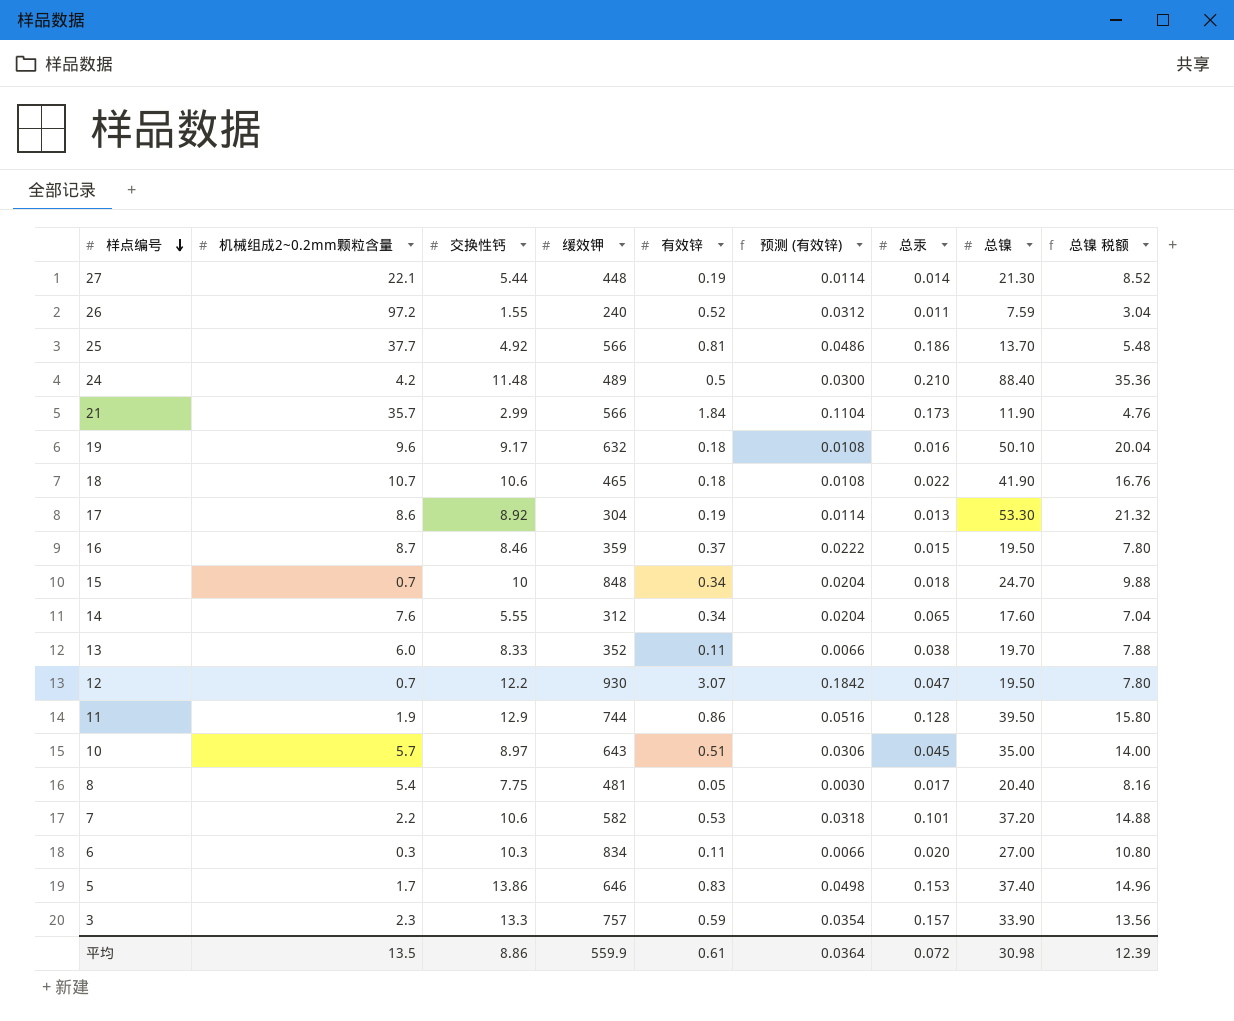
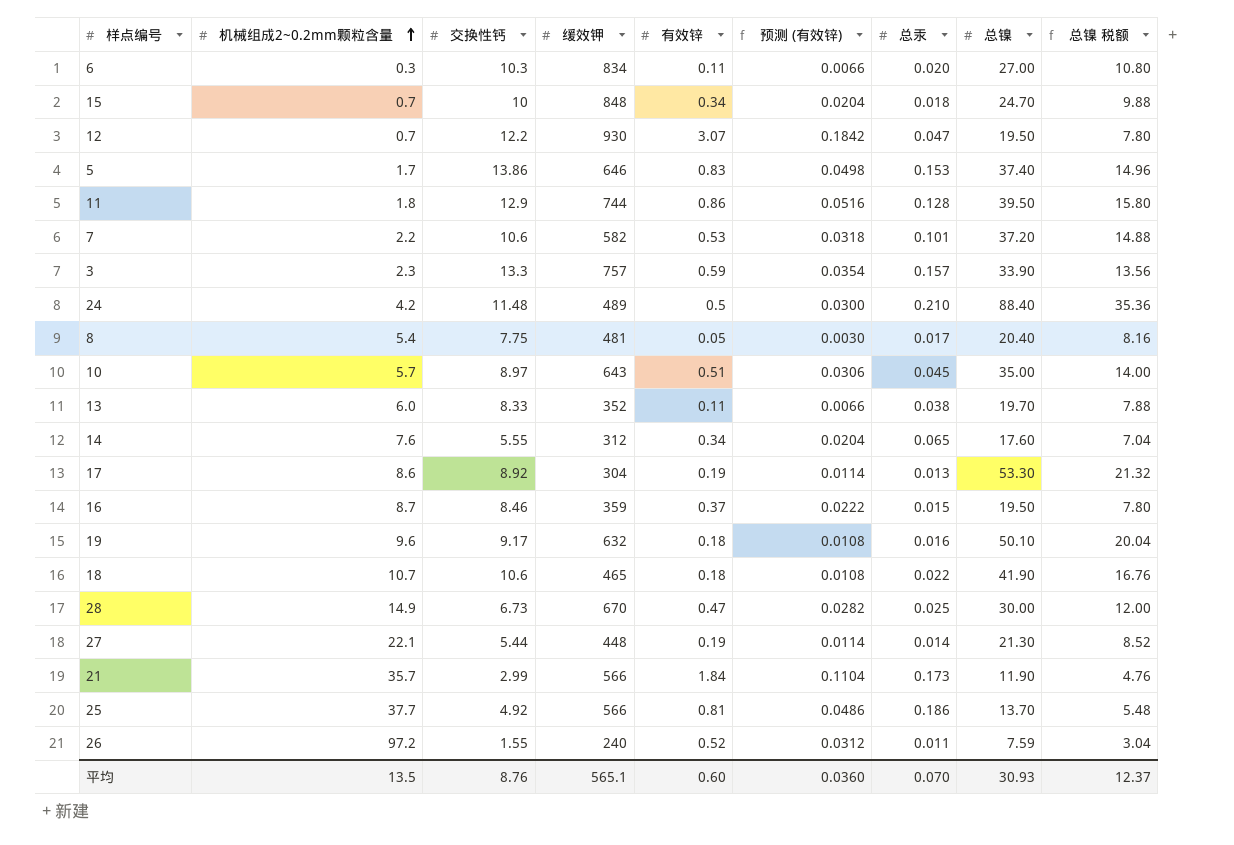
row order: 样点编号 descending -> 机械组成2~0.2mm颗粒含量 ascending
11 | 机械组成2~0.2mm颗粒含量: 1.9 -> 1.8
row 28: none -> 14.9 | 6.73 | 670 | 0.47 | 0.0282 | 0.025 | 30.00 | 12.00
平均 | 交换性钙: 8.86 -> 8.76
平均 | 缓效钾: 559.9 -> 565.1
平均 | 有效锌: 0.61 -> 0.60
平均 | 预测 (有效锌): 0.0364 -> 0.0360
平均 | 总汞: 0.072 -> 0.070
平均 | 总镍: 30.98 -> 30.93
平均 | 总镍 税额: 12.39 -> 12.37

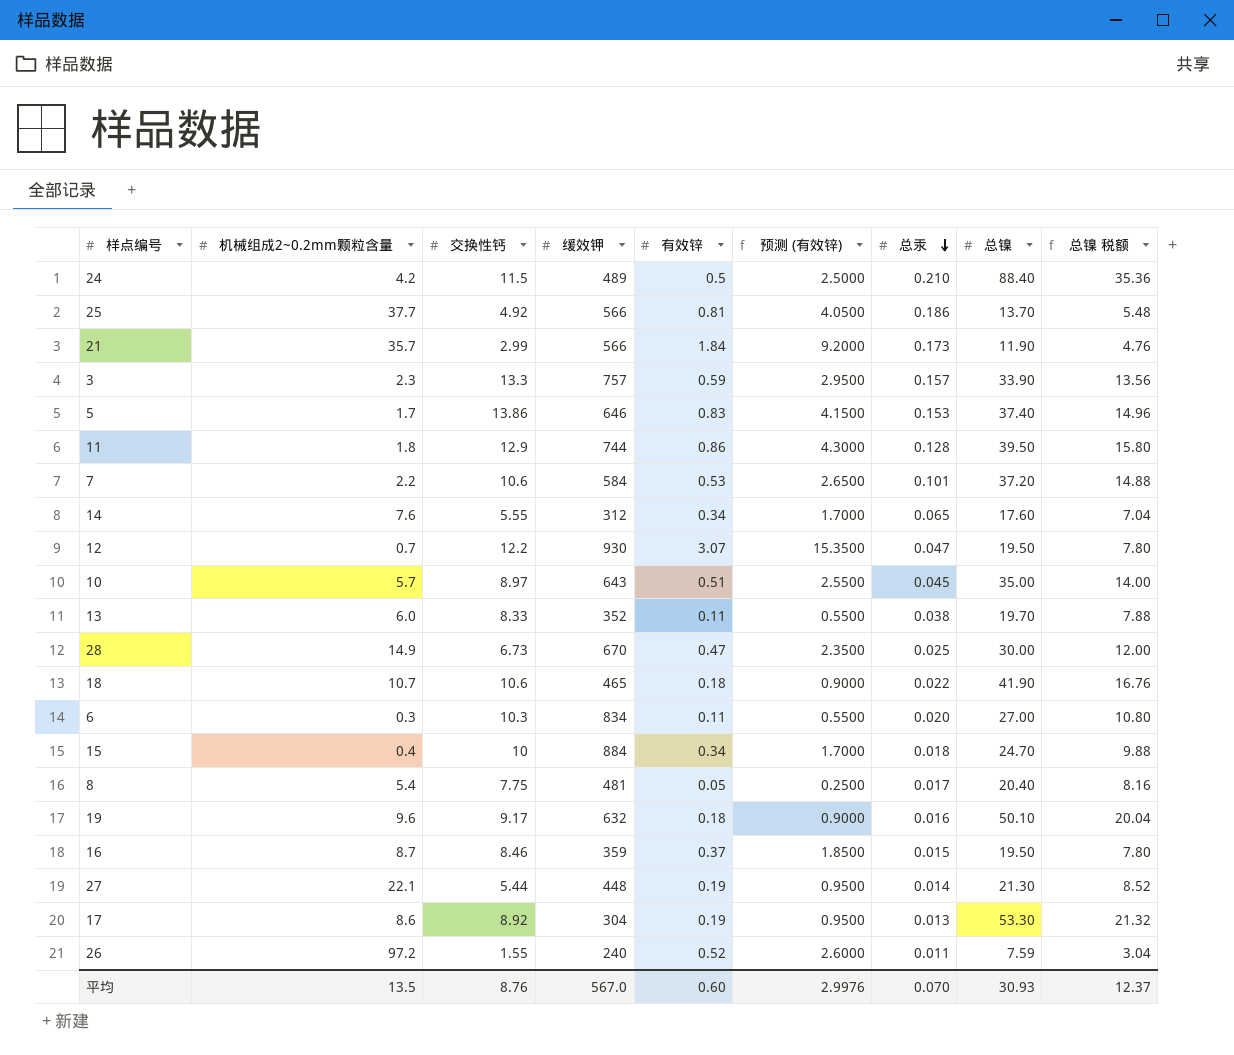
row order: 机械组成2~0.2mm颗粒含量 ascending -> 总汞 descending
column 预测 (有效锌) | formula: [有效锌] * 0.06 -> [有效锌] * 5
24 | 交换性钙: 11.48 -> 11.5
7 | 缓效钾: 582 -> 584
15 | 机械组成2~0.2mm颗粒含量: 0.7 -> 0.4
15 | 缓效钾: 848 -> 884
平均 | 缓效钾: 565.1 -> 567.0
平均 | 预测 (有效锌): 0.0360 -> 2.9976

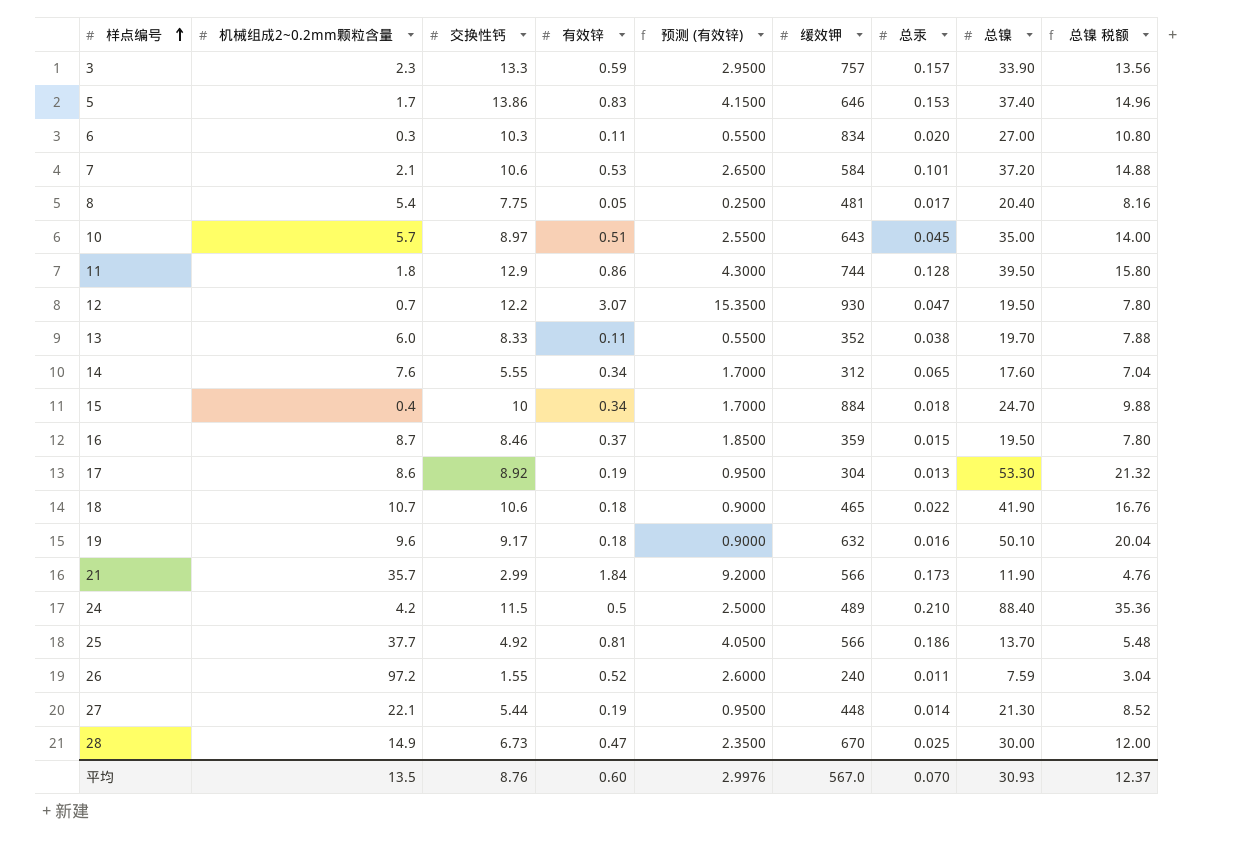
row order: 总汞 descending -> 样点编号 ascending
column 缓效钾 | position: 4 -> 6
7 | 机械组成2~0.2mm颗粒含量: 2.2 -> 2.1

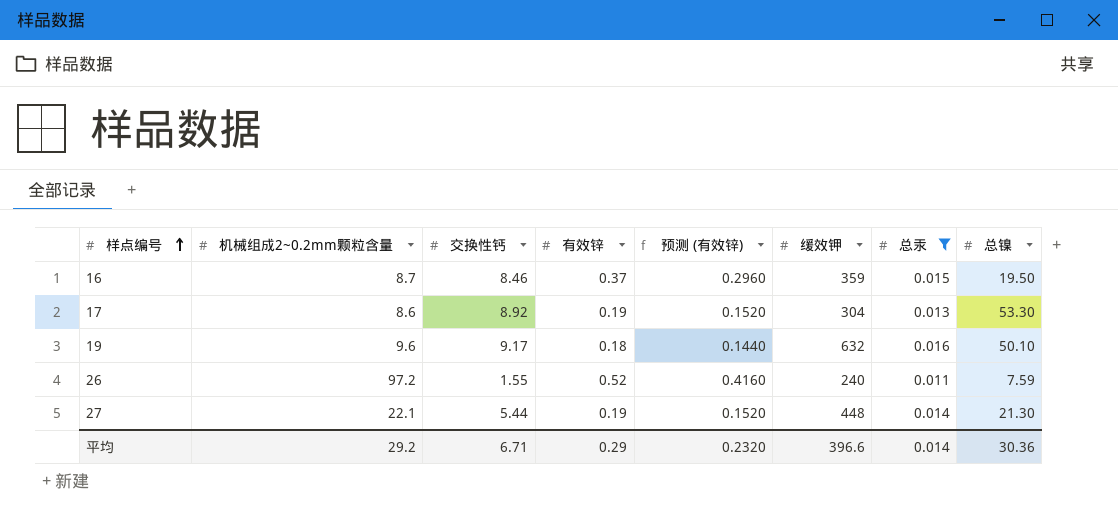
filter: none -> 总汞 <= 0.016
column 总镍 税额 | formula: [总镍] * 0.4 -> none
column 预测 (有效锌) | formula: [有效锌] * 5 -> [有效锌] * 0.8
平均 | 机械组成2~0.2mm颗粒含量: 13.5 -> 29.2
平均 | 交换性钙: 8.76 -> 6.71
平均 | 有效锌: 0.60 -> 0.29
平均 | 预测 (有效锌): 2.9976 -> 0.2320
平均 | 缓效钾: 567.0 -> 396.6
平均 | 总汞: 0.070 -> 0.014
平均 | 总镍: 30.93 -> 30.36

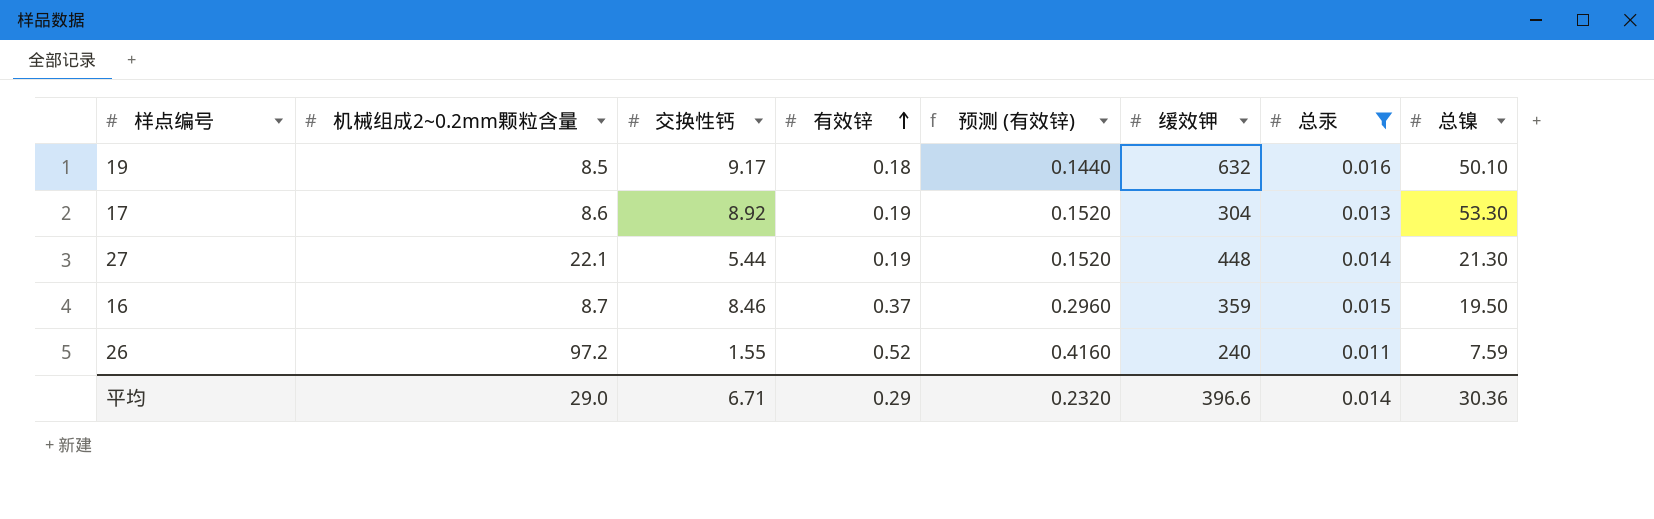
row order: 样点编号 ascending -> 有效锌 ascending
19 | 机械组成2~0.2mm颗粒含量: 9.6 -> 8.5
平均 | 机械组成2~0.2mm颗粒含量: 29.2 -> 29.0

